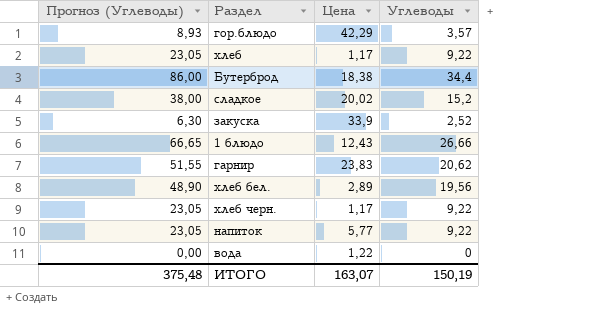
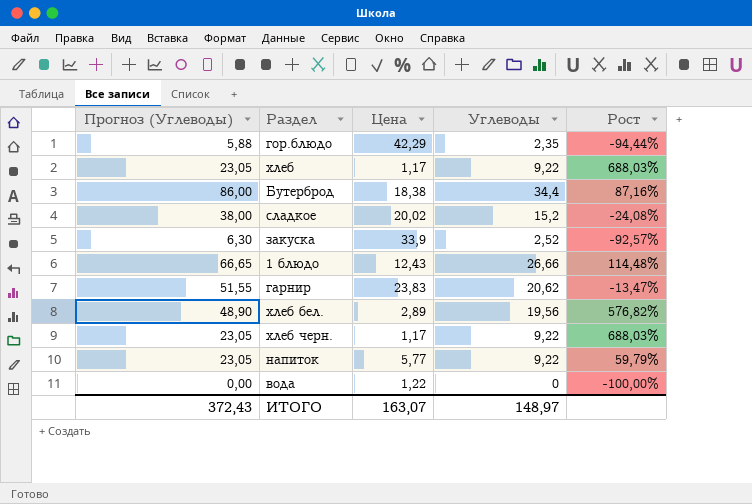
column Рост | formula: none -> ([Углеводы] - [Цена]) / [Цена]
гор.блюдо | Прогноз (Углеводы): 8,93 -> 5,88
гор.блюдо | Углеводы: 3,57 -> 2,35
ИТОГО | Прогноз (Углеводы): 375,48 -> 372,43
ИТОГО | Углеводы: 150,19 -> 148,97

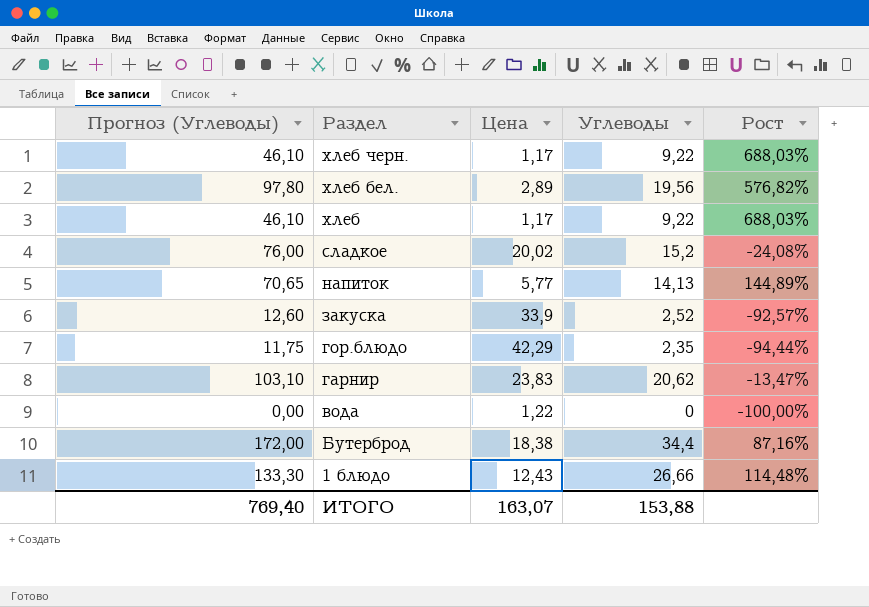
row order: none -> Раздел descending
column Прогноз (Углеводы) | formula: [Углеводы] * 2,5 -> [Углеводы] * 5
напиток | Углеводы: 9,22 -> 14,13
напиток | Рост: 59,79% -> 144,89%
ИТОГО | Прогноз (Углеводы): 372,43 -> 769,40
ИТОГО | Углеводы: 148,97 -> 153,88

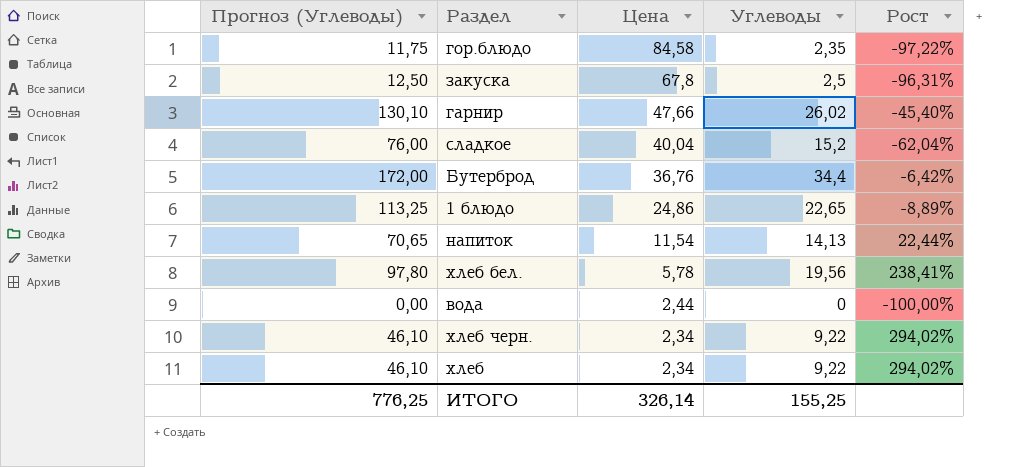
row order: Раздел descending -> Цена descending
гор.блюдо | Цена: 42,29 -> 84,58
гор.блюдо | Рост: -94,44% -> -97,22%
закуска | Прогноз (Углеводы): 12,60 -> 12,50
закуска | Цена: 33,9 -> 67,8
закуска | Углеводы: 2,52 -> 2,5
закуска | Рост: -92,57% -> -96,31%
гарнир | Прогноз (Углеводы): 103,10 -> 130,10
гарнир | Цена: 23,83 -> 47,66
гарнир | Углеводы: 20,62 -> 26,02
гарнир | Рост: -13,47% -> -45,40%
сладкое | Цена: 20,02 -> 40,04
сладкое | Рост: -24,08% -> -62,04%
Бутерброд | Цена: 18,38 -> 36,76
Бутерброд | Рост: 87,16% -> -6,42%
1 блюдо | Прогноз (Углеводы): 133,30 -> 113,25
1 блюдо | Цена: 12,43 -> 24,86
1 блюдо | Углеводы: 26,66 -> 22,65
1 блюдо | Рост: 114,48% -> -8,89%
напиток | Цена: 5,77 -> 11,54
напиток | Рост: 144,89% -> 22,44%
хлеб бел. | Цена: 2,89 -> 5,78
хлеб бел. | Рост: 576,82% -> 238,41%
вода | Цена: 1,22 -> 2,44
хлеб черн. | Цена: 1,17 -> 2,34
хлеб черн. | Рост: 688,03% -> 294,02%
хлеб | Цена: 1,17 -> 2,34
хлеб | Рост: 688,03% -> 294,02%
ИТОГО | Прогноз (Углеводы): 769,40 -> 776,25
ИТОГО | Цена: 163,07 -> 326,14
ИТОГО | Углеводы: 153,88 -> 155,25

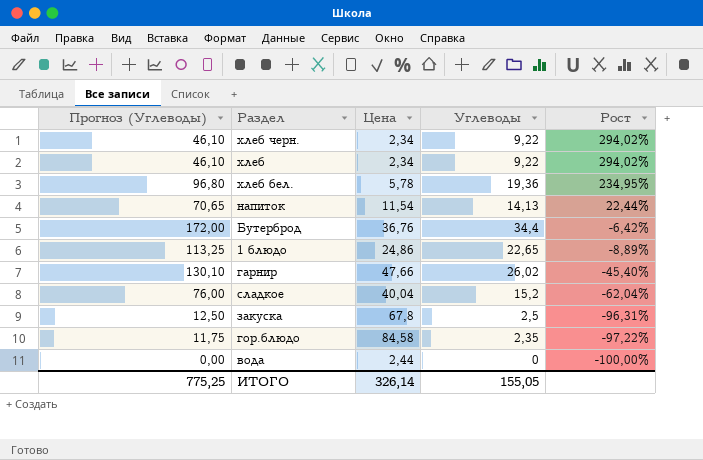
row order: Цена descending -> Рост descending
хлеб бел. | Прогноз (Углеводы): 97,80 -> 96,80
хлеб бел. | Углеводы: 19,56 -> 19,36
хлеб бел. | Рост: 238,41% -> 234,95%
ИТОГО | Прогноз (Углеводы): 776,25 -> 775,25
ИТОГО | Углеводы: 155,25 -> 155,05

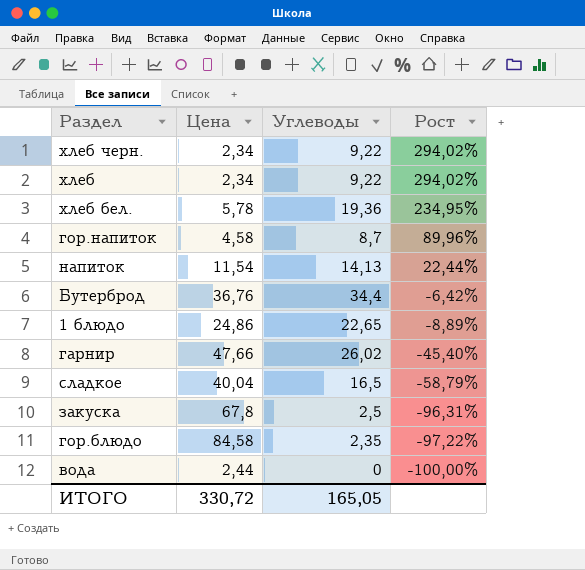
column Прогноз (Углеводы) | formula: [Углеводы] * 5 -> none
row гор.напиток: none -> 4,58 | 8,7 | 89,96%
сладкое | Углеводы: 15,2 -> 16,5
сладкое | Рост: -62,04% -> -58,79%
ИТОГО | Цена: 326,14 -> 330,72
ИТОГО | Углеводы: 155,05 -> 165,05

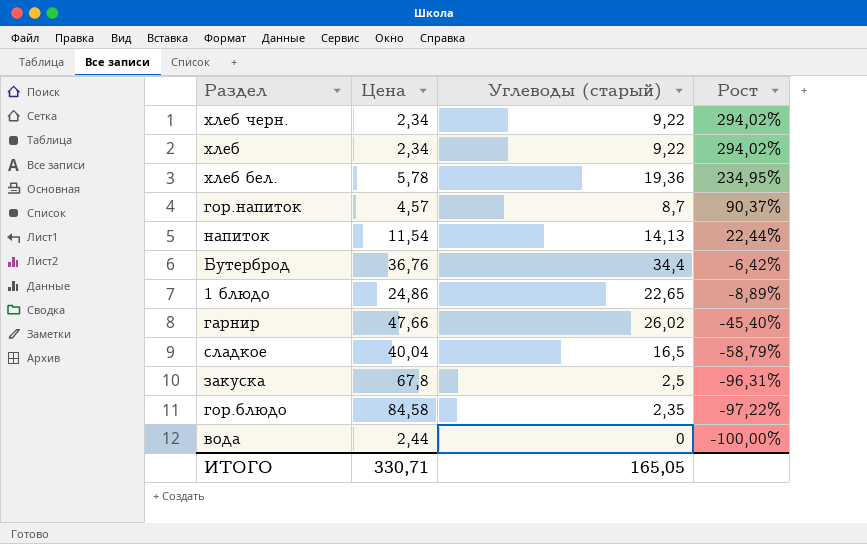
column name: Углеводы -> Углеводы (старый)
гор.напиток | Цена: 4,58 -> 4,57
гор.напиток | Рост: 89,96% -> 90,37%
ИТОГО | Цена: 330,72 -> 330,71

